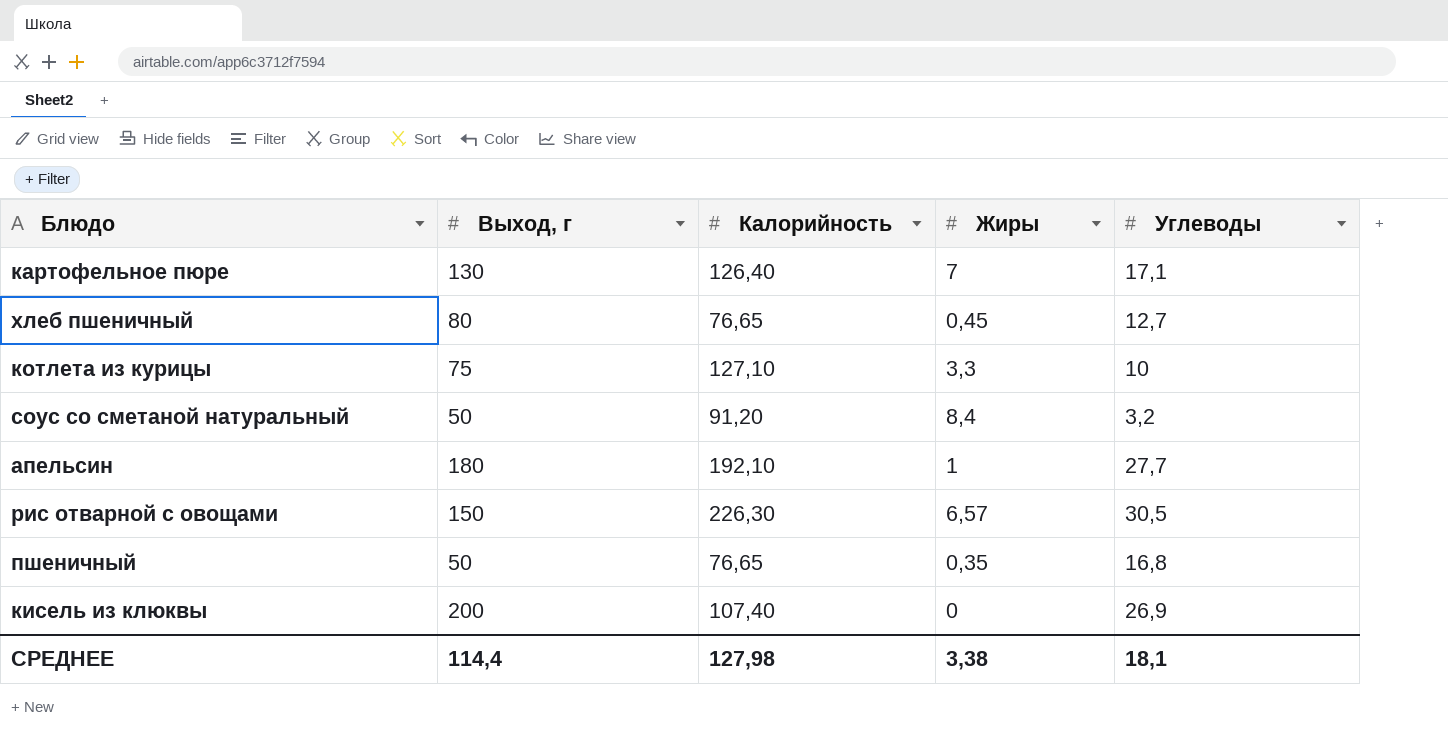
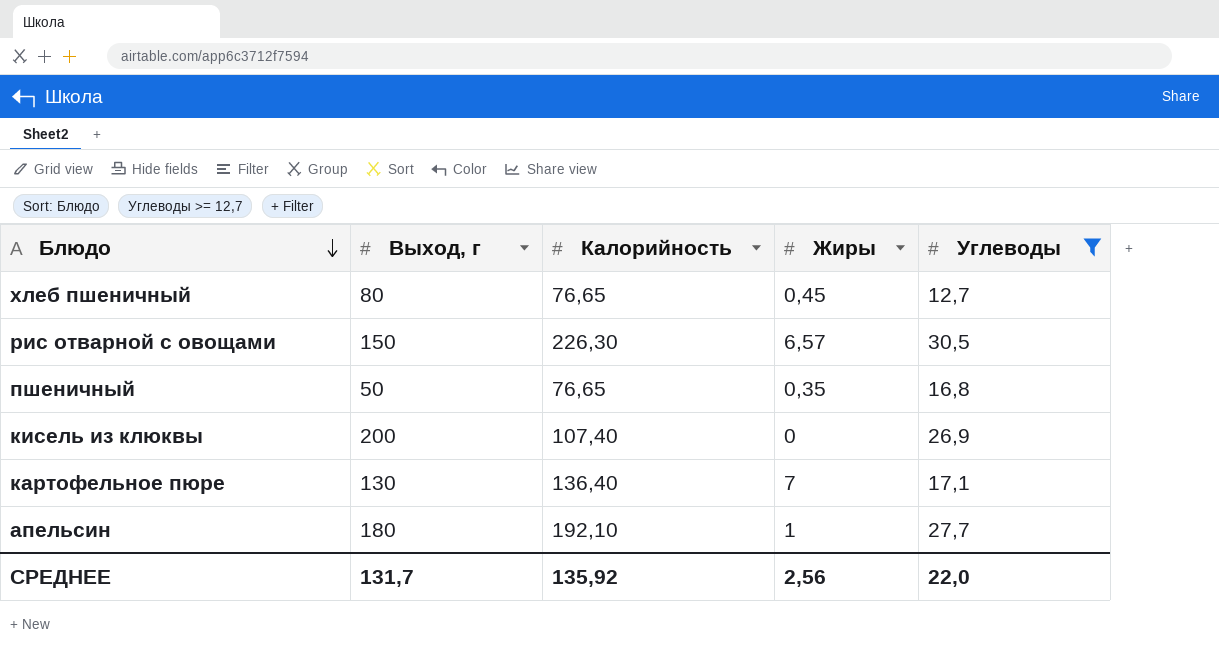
filter: none -> Углеводы >= 12,7
row order: none -> Блюдо descending
картофельное пюре | Калорийность: 126,40 -> 136,40
СРЕДНЕЕ | Выход, г: 114,4 -> 131,7
СРЕДНЕЕ | Калорийность: 127,98 -> 135,92
СРЕДНЕЕ | Жиры: 3,38 -> 2,56
СРЕДНЕЕ | Углеводы: 18,1 -> 22,0

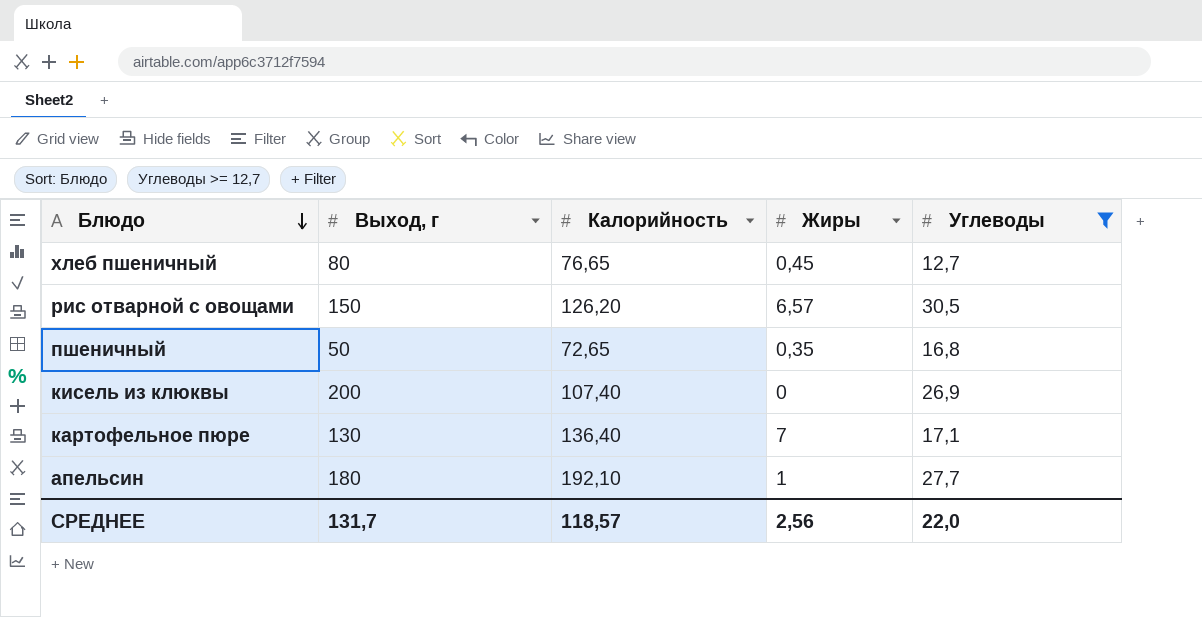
рис отварной с овощами | Калорийность: 226,30 -> 126,20
пшеничный | Калорийность: 76,65 -> 72,65
СРЕДНЕЕ | Калорийность: 135,92 -> 118,57

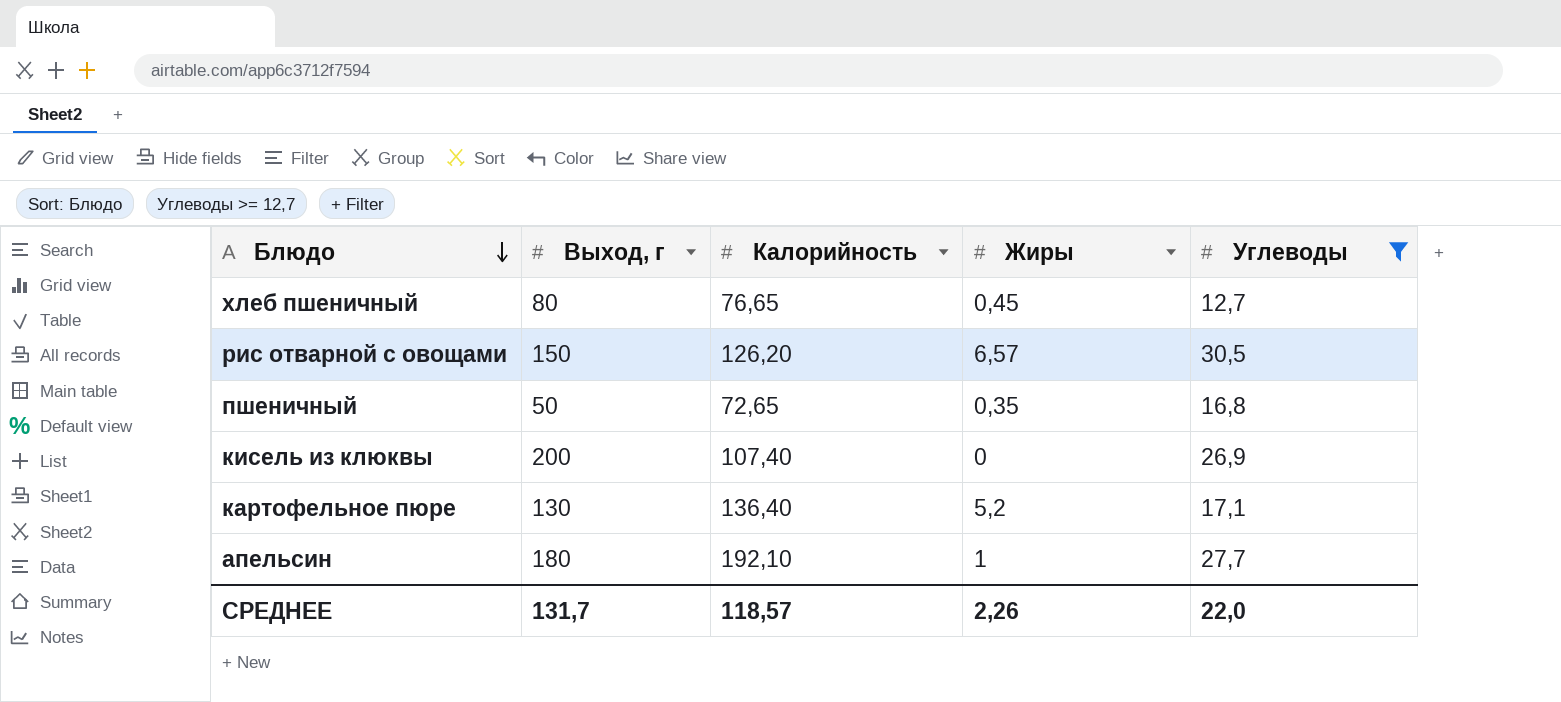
картофельное пюре | Жиры: 7 -> 5,2
СРЕДНЕЕ | Жиры: 2,56 -> 2,26

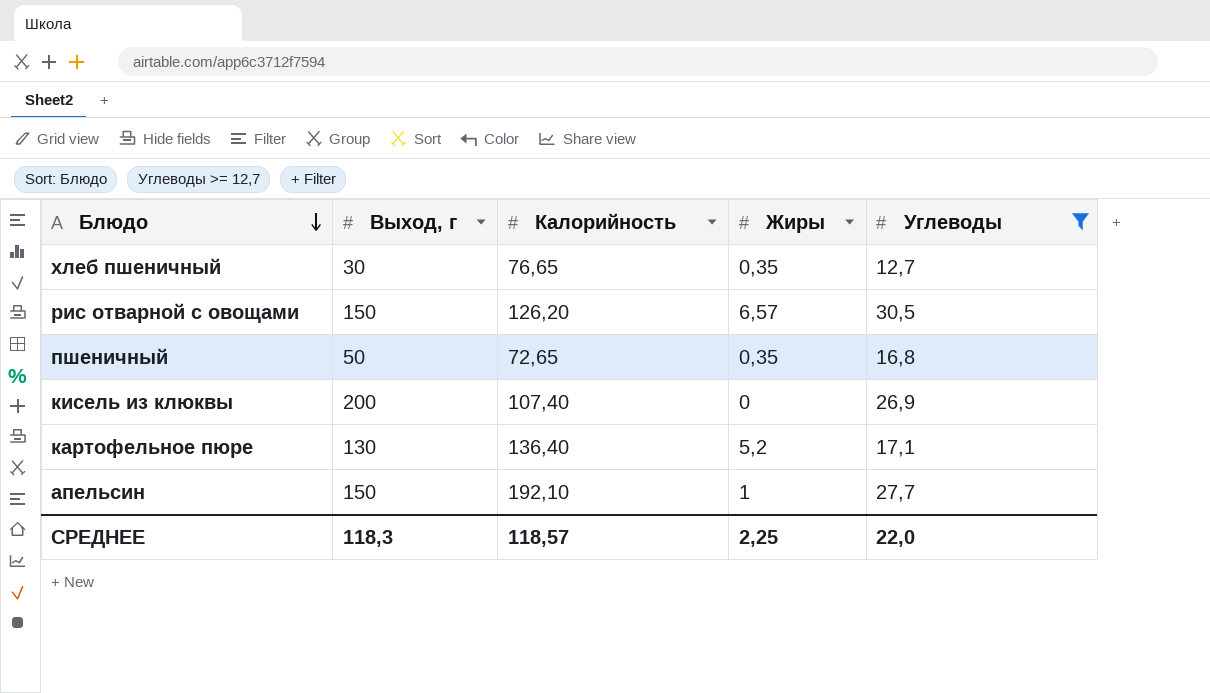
хлеб пшеничный | Выход, г: 80 -> 30
хлеб пшеничный | Жиры: 0,45 -> 0,35
апельсин | Выход, г: 180 -> 150
СРЕДНЕЕ | Выход, г: 131,7 -> 118,3
СРЕДНЕЕ | Жиры: 2,26 -> 2,25

